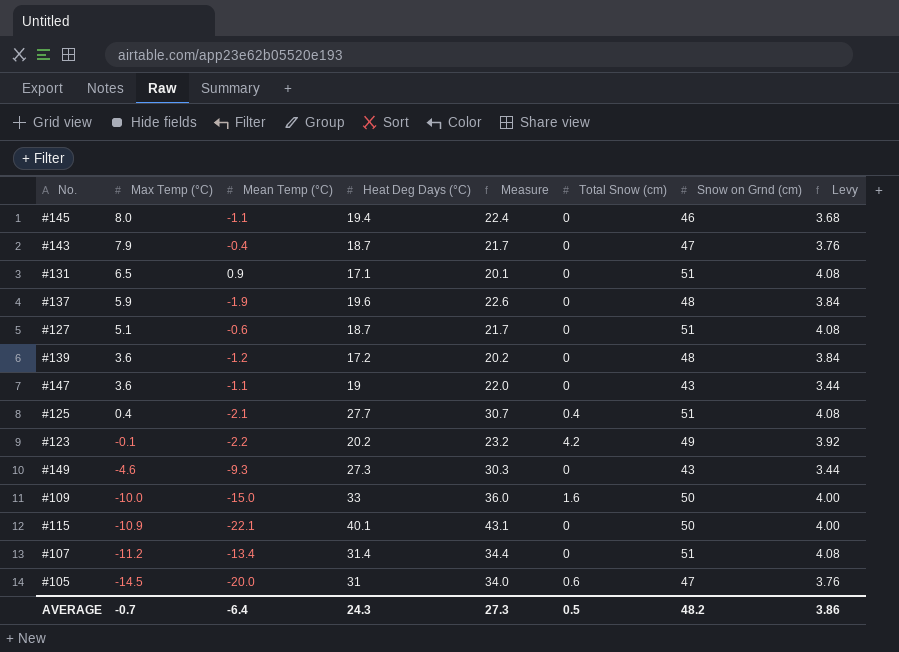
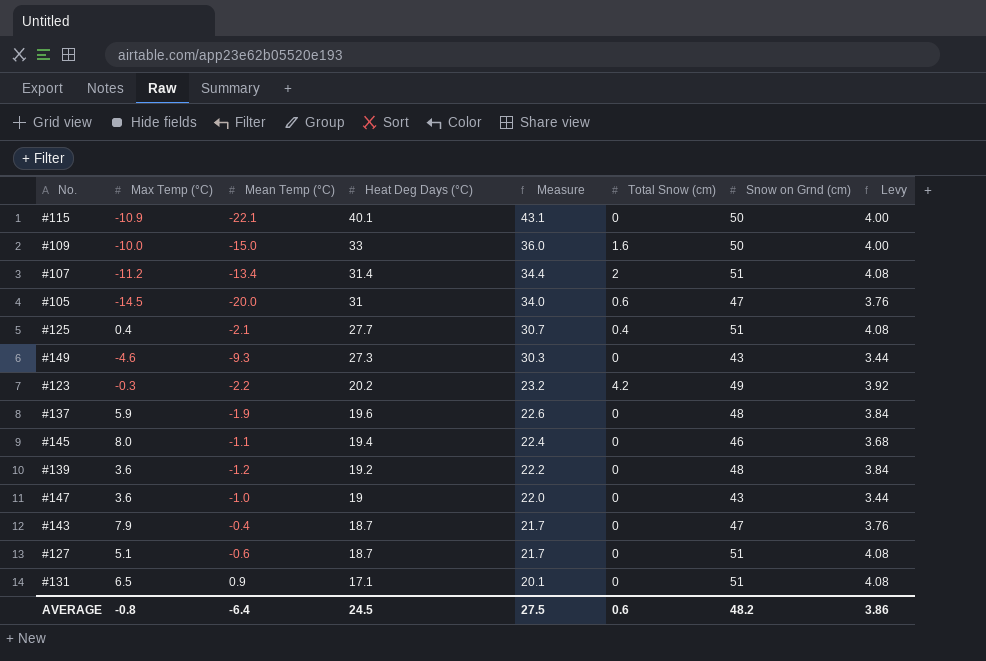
row order: Max Temp (°C) descending -> Heat Deg Days (°C) descending
#107 | Total Snow (cm): 0 -> 2
#123 | Max Temp (°C): -0.1 -> -0.3
#139 | Heat Deg Days (°C): 17.2 -> 19.2
#139 | Measure: 20.2 -> 22.2
#147 | Mean Temp (°C): -1.1 -> -1.0
AVERAGE | Max Temp (°C): -0.7 -> -0.8
AVERAGE | Heat Deg Days (°C): 24.3 -> 24.5
AVERAGE | Measure: 27.3 -> 27.5
AVERAGE | Total Snow (cm): 0.5 -> 0.6

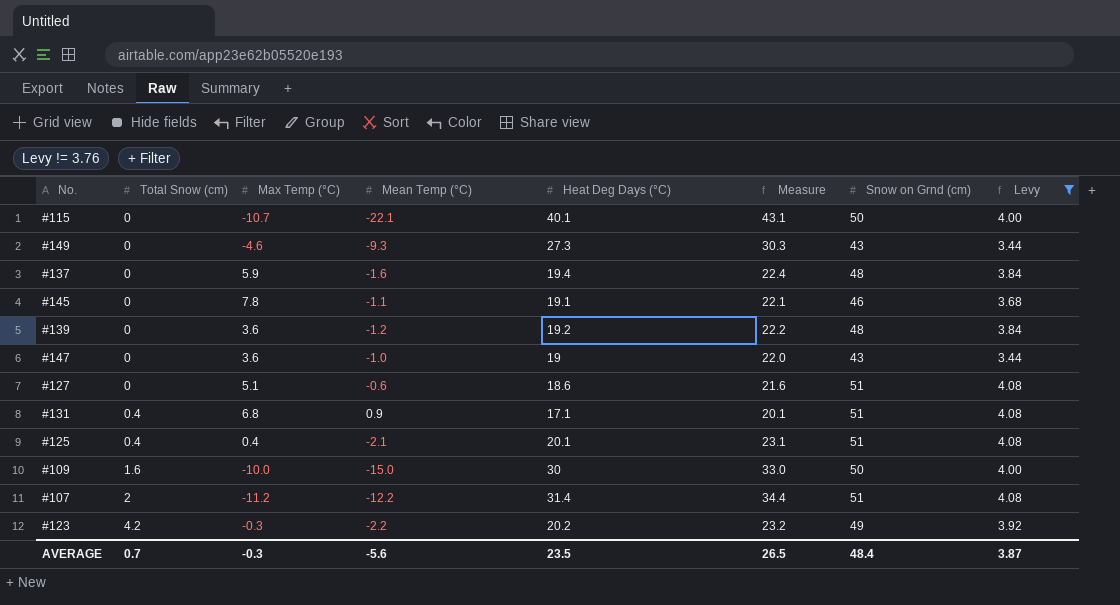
filter: none -> Levy != 3.76
row order: Heat Deg Days (°C) descending -> Total Snow (cm) ascending
column Total Snow (cm) | position: 6 -> 2
#115 | Max Temp (°C): -10.9 -> -10.7
#137 | Mean Temp (°C): -1.9 -> -1.6
#137 | Heat Deg Days (°C): 19.6 -> 19.4
#137 | Measure: 22.6 -> 22.4
#145 | Max Temp (°C): 8.0 -> 7.8
#145 | Heat Deg Days (°C): 19.4 -> 19.1
#145 | Measure: 22.4 -> 22.1
#127 | Heat Deg Days (°C): 18.7 -> 18.6
#127 | Measure: 21.7 -> 21.6
#131 | Total Snow (cm): 0 -> 0.4
#131 | Max Temp (°C): 6.5 -> 6.8
#125 | Heat Deg Days (°C): 27.7 -> 20.1
#125 | Measure: 30.7 -> 23.1
#109 | Heat Deg Days (°C): 33 -> 30
#109 | Measure: 36.0 -> 33.0
#107 | Mean Temp (°C): -13.4 -> -12.2
AVERAGE | Total Snow (cm): 0.6 -> 0.7
AVERAGE | Max Temp (°C): -0.8 -> -0.3
AVERAGE | Mean Temp (°C): -6.4 -> -5.6
AVERAGE | Heat Deg Days (°C): 24.5 -> 23.5
AVERAGE | Measure: 27.5 -> 26.5
AVERAGE | Snow on Grnd (cm): 48.2 -> 48.4
AVERAGE | Levy: 3.86 -> 3.87

